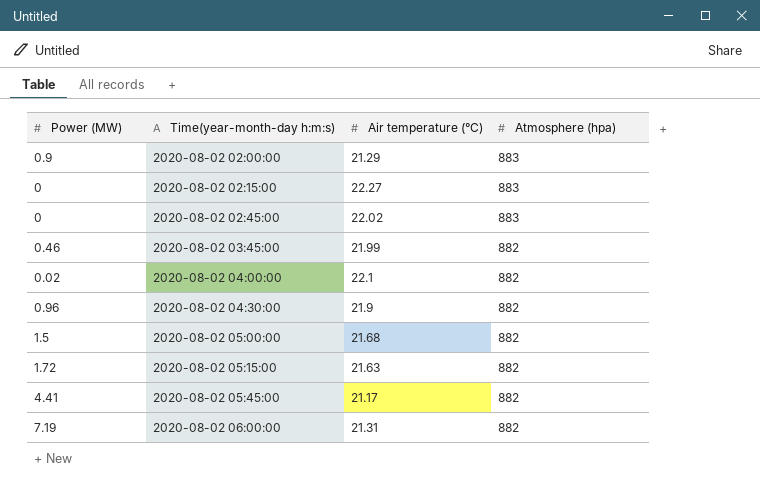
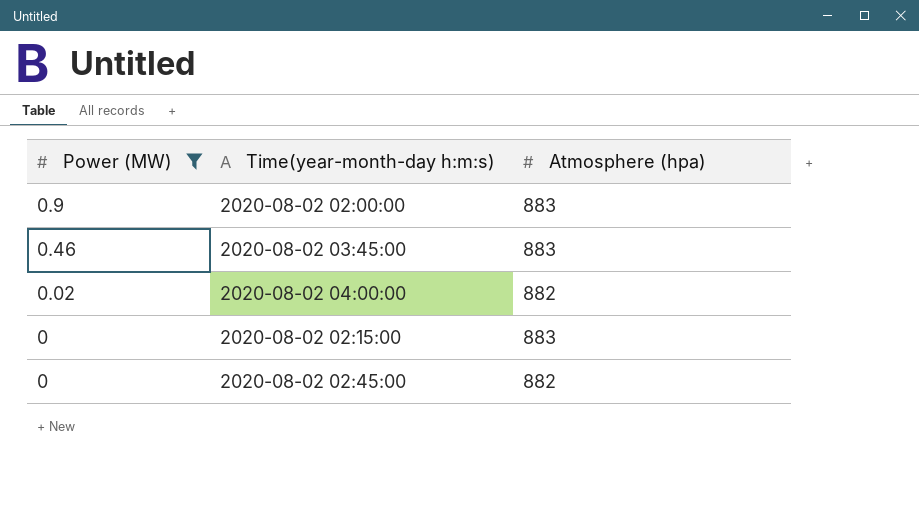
filter: none -> Power (MW) <= 0.9
row order: Time(year-month-day h:m:s) ascending -> Power (MW) descending
column Air temperature (°C) | position: 3 -> none
2020-08-02 03:45:00 | Atmosphere (hpa): 882 -> 883
2020-08-02 02:45:00 | Atmosphere (hpa): 883 -> 882

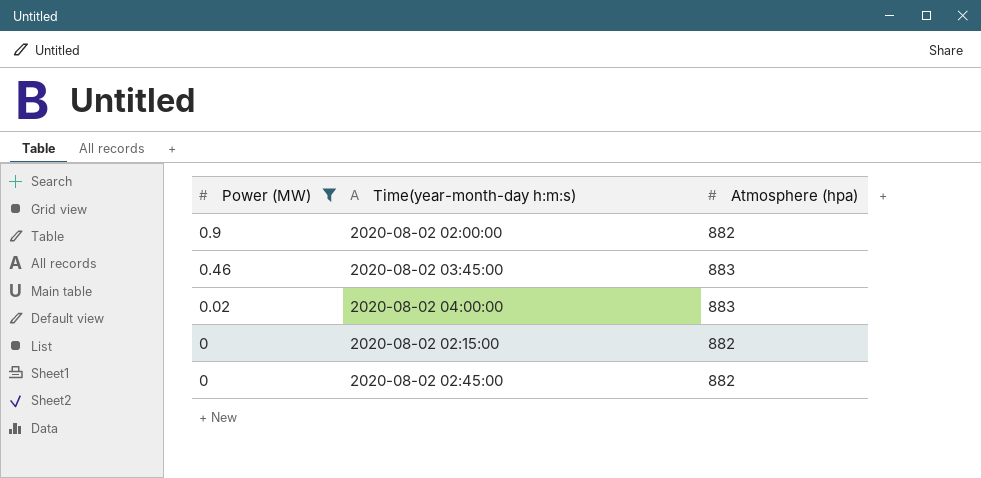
2020-08-02 02:00:00 | Atmosphere (hpa): 883 -> 882
2020-08-02 04:00:00 | Atmosphere (hpa): 882 -> 883
2020-08-02 02:15:00 | Atmosphere (hpa): 883 -> 882

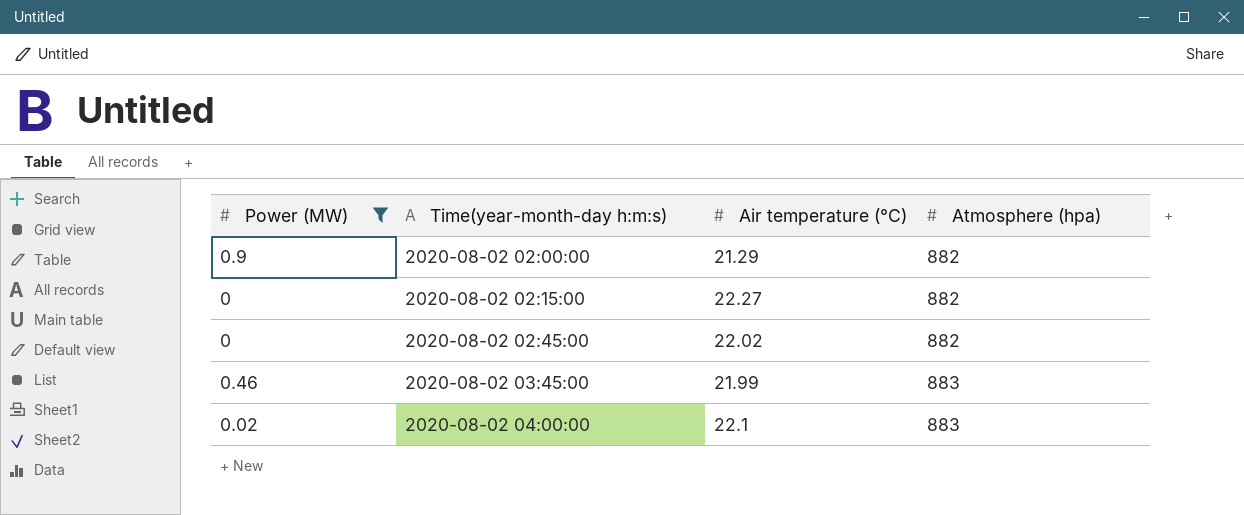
row order: Power (MW) descending -> Time(year-month-day h:m:s) ascending
column Air temperature (°C) | position: none -> 3

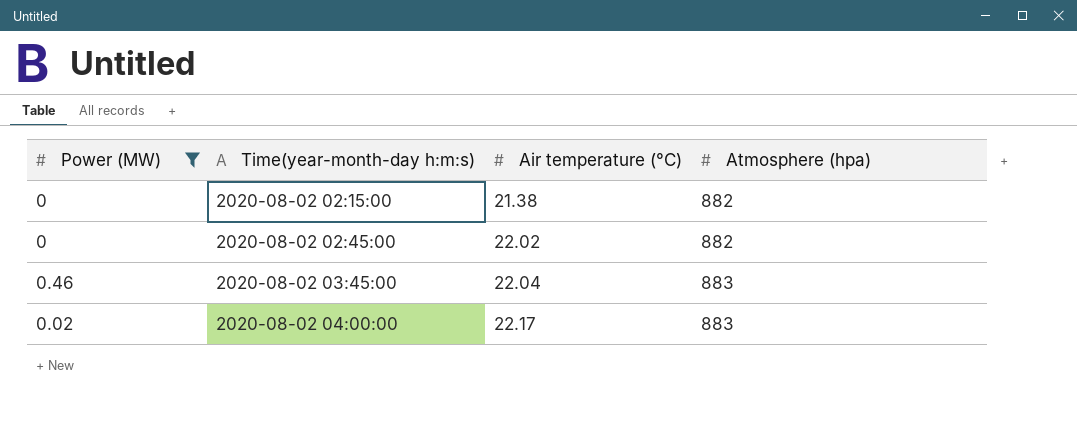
row 2020-08-02 02:00:00: 0.9 | 21.29 | 882 -> none
2020-08-02 02:15:00 | Air temperature (°C): 22.27 -> 21.38
2020-08-02 03:45:00 | Air temperature (°C): 21.99 -> 22.04
2020-08-02 04:00:00 | Air temperature (°C): 22.1 -> 22.17

